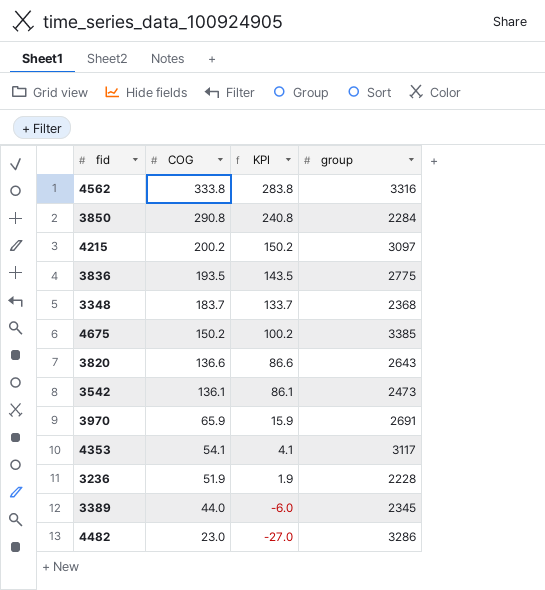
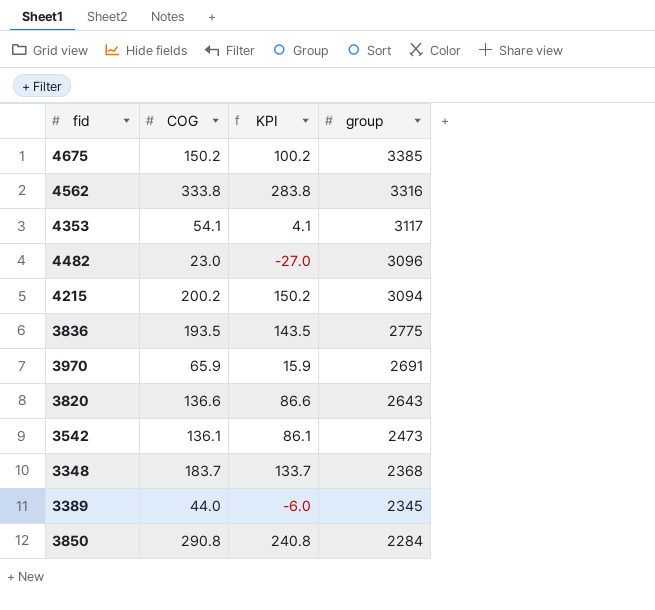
row order: COG descending -> group descending
row 3236: 51.9 | 1.9 | 2228 -> none
4482 | group: 3286 -> 3096
4215 | group: 3097 -> 3094

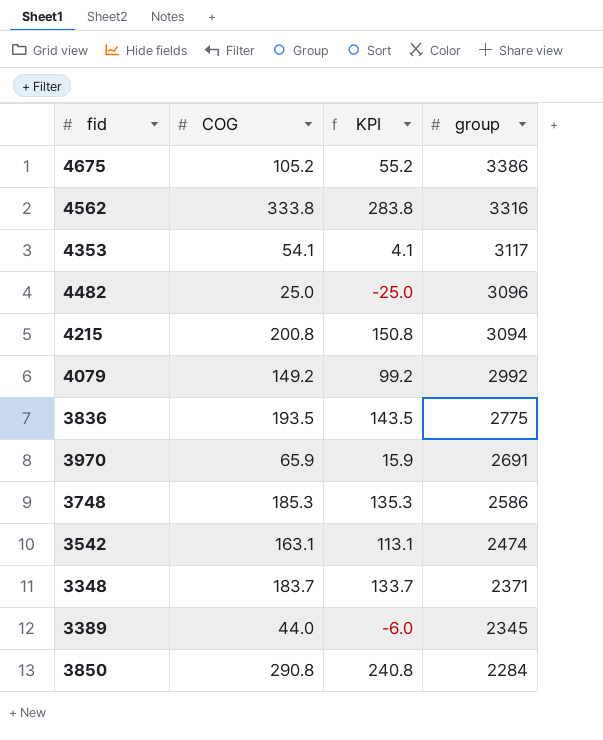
row 3820: 136.6 | 86.6 | 2643 -> none
4675 | COG: 150.2 -> 105.2
4675 | KPI: 100.2 -> 55.2
4675 | group: 3385 -> 3386
4482 | COG: 23.0 -> 25.0
4482 | KPI: -27.0 -> -25.0
4215 | COG: 200.2 -> 200.8
4215 | KPI: 150.2 -> 150.8
row 4079: none -> 149.2 | 99.2 | 2992
row 3748: none -> 185.3 | 135.3 | 2586
3542 | COG: 136.1 -> 163.1
3542 | KPI: 86.1 -> 113.1
3542 | group: 2473 -> 2474
3348 | group: 2368 -> 2371

